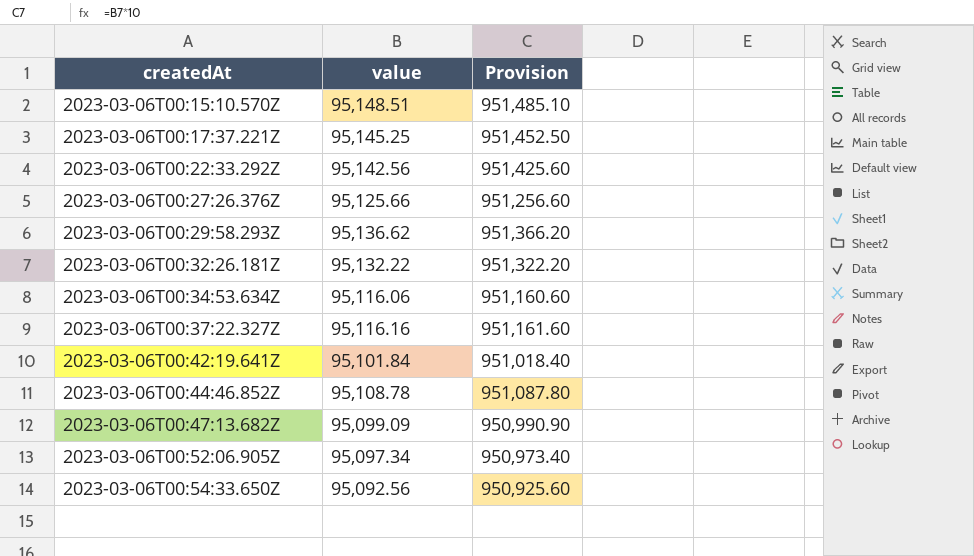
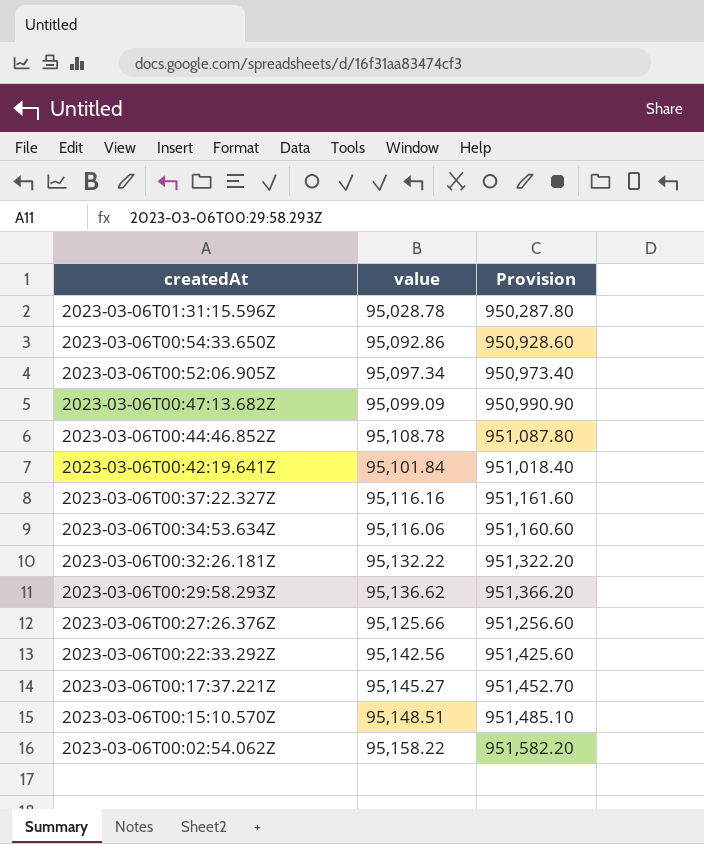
row order: createdAt ascending -> createdAt descending
row 2023-03-06T01:31:15.596Z: none -> 95,028.78 | 950,287.80
2023-03-06T00:54:33.650Z | value: 95,092.56 -> 95,092.86
2023-03-06T00:54:33.650Z | Provision: 950,925.60 -> 950,928.60
2023-03-06T00:17:37.221Z | value: 95,145.25 -> 95,145.27
2023-03-06T00:17:37.221Z | Provision: 951,452.50 -> 951,452.70
row 2023-03-06T00:02:54.062Z: none -> 95,158.22 | 951,582.20

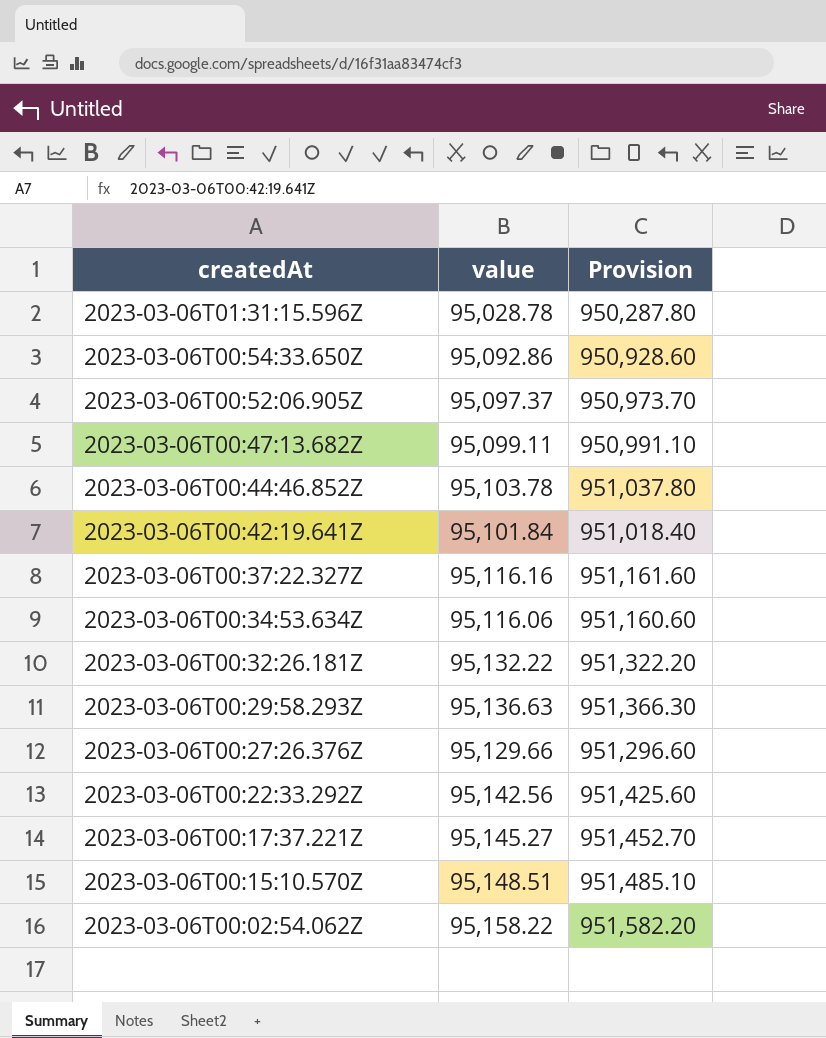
2023-03-06T00:52:06.905Z | value: 95,097.34 -> 95,097.37
2023-03-06T00:52:06.905Z | Provision: 950,973.40 -> 950,973.70
2023-03-06T00:47:13.682Z | value: 95,099.09 -> 95,099.11
2023-03-06T00:47:13.682Z | Provision: 950,990.90 -> 950,991.10
2023-03-06T00:44:46.852Z | value: 95,108.78 -> 95,103.78
2023-03-06T00:44:46.852Z | Provision: 951,087.80 -> 951,037.80
2023-03-06T00:29:58.293Z | value: 95,136.62 -> 95,136.63
2023-03-06T00:29:58.293Z | Provision: 951,366.20 -> 951,366.30
2023-03-06T00:27:26.376Z | value: 95,125.66 -> 95,129.66
2023-03-06T00:27:26.376Z | Provision: 951,256.60 -> 951,296.60

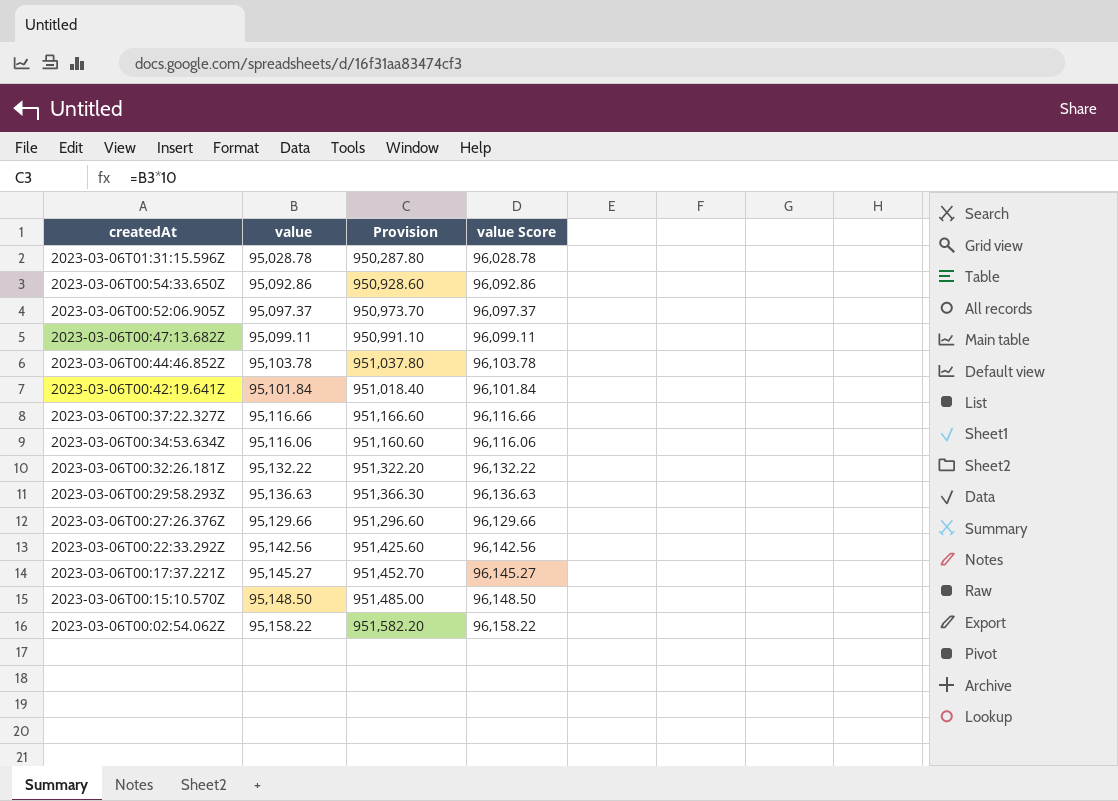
column value Score | formula: none -> [value] + 1000
2023-03-06T00:37:22.327Z | value: 95,116.16 -> 95,116.66
2023-03-06T00:37:22.327Z | Provision: 951,161.60 -> 951,166.60
2023-03-06T00:15:10.570Z | value: 95,148.51 -> 95,148.50
2023-03-06T00:15:10.570Z | Provision: 951,485.10 -> 951,485.00

